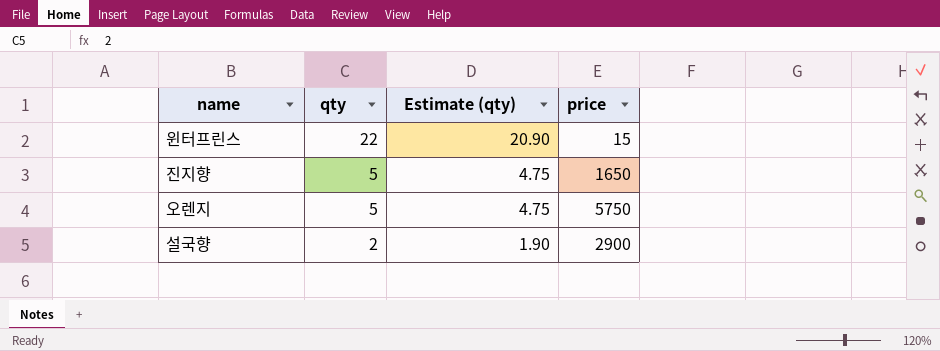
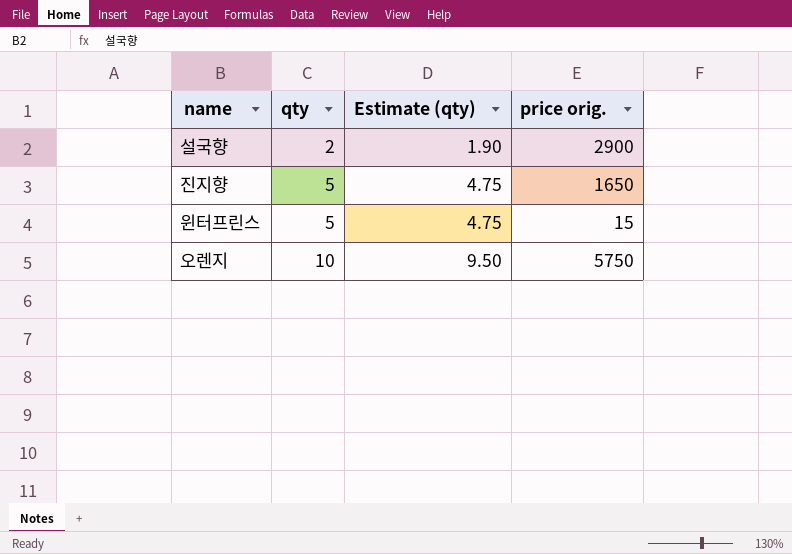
row order: qty descending -> qty ascending
column name: price -> price orig.
윈터프린스 | qty: 22 -> 5
윈터프린스 | Estimate (qty): 20.90 -> 4.75
오렌지 | qty: 5 -> 10
오렌지 | Estimate (qty): 4.75 -> 9.50

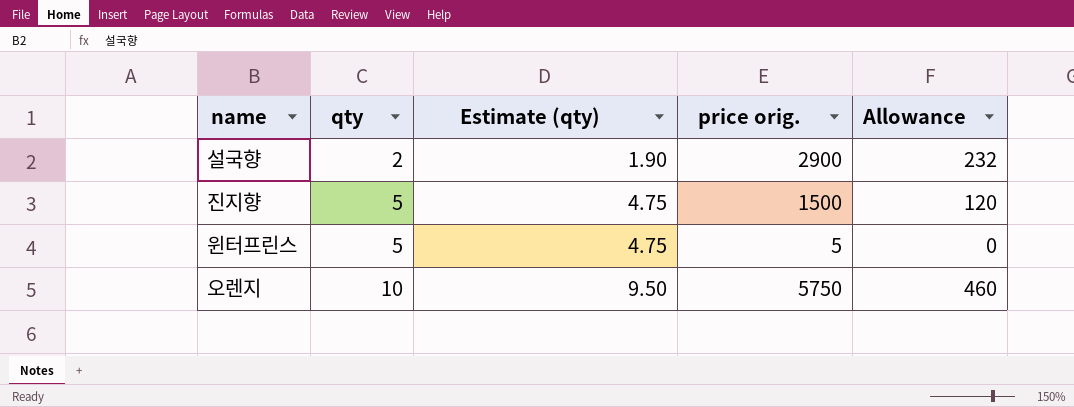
column Allowance | formula: none -> [price orig.] * 0.08
진지향 | price orig.: 1650 -> 1500
윈터프린스 | price orig.: 15 -> 5

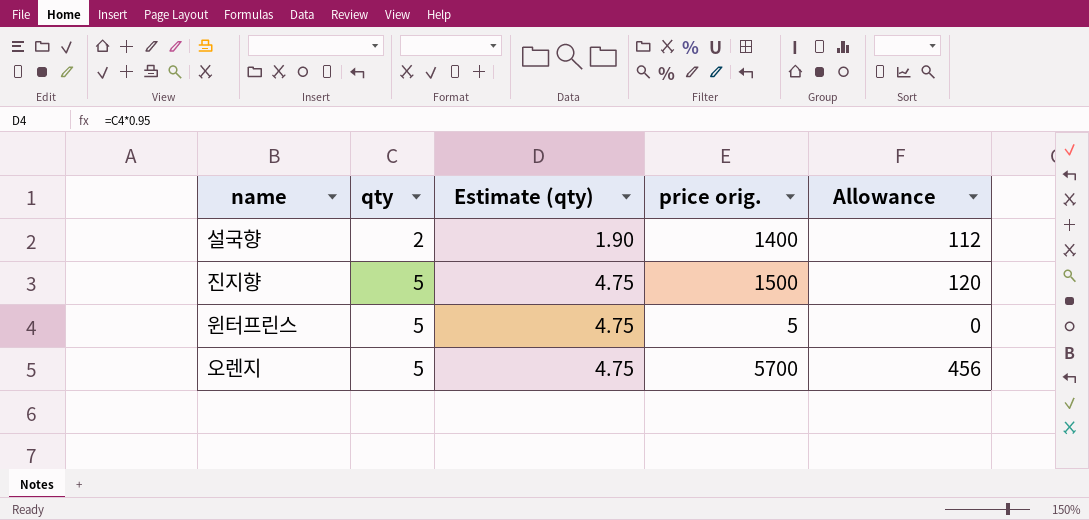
설국향 | price orig.: 2900 -> 1400
설국향 | Allowance: 232 -> 112
오렌지 | qty: 10 -> 5
오렌지 | Estimate (qty): 9.50 -> 4.75
오렌지 | price orig.: 5750 -> 5700
오렌지 | Allowance: 460 -> 456

